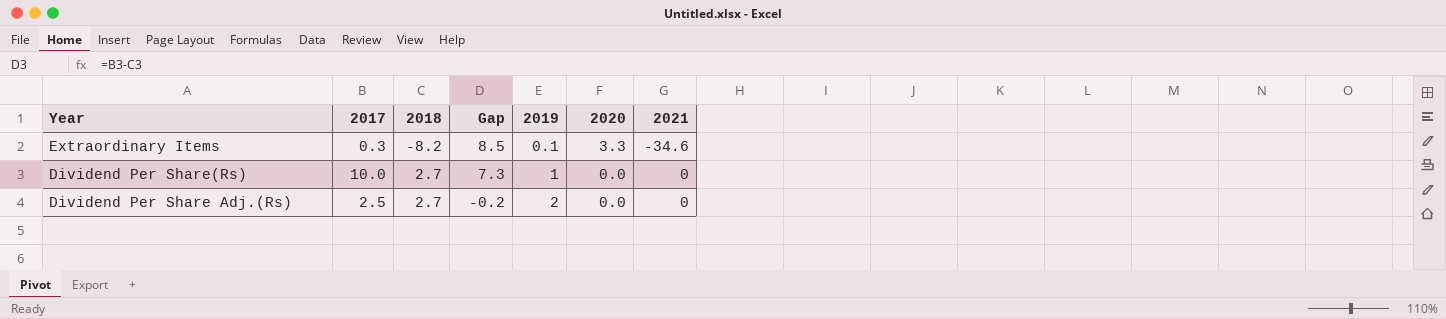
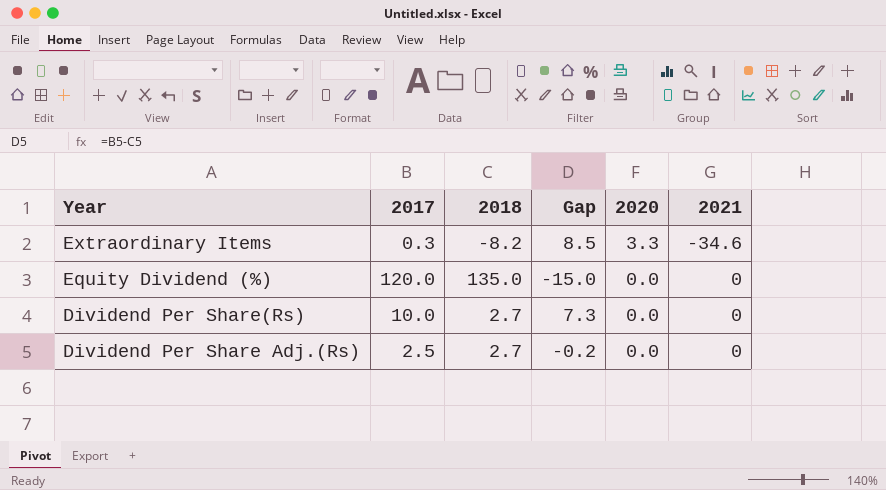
column 2019 | position: 5 -> none
row Equity Dividend (%): none -> 120.0 | 135.0 | -15.0 | 0.0 | 0

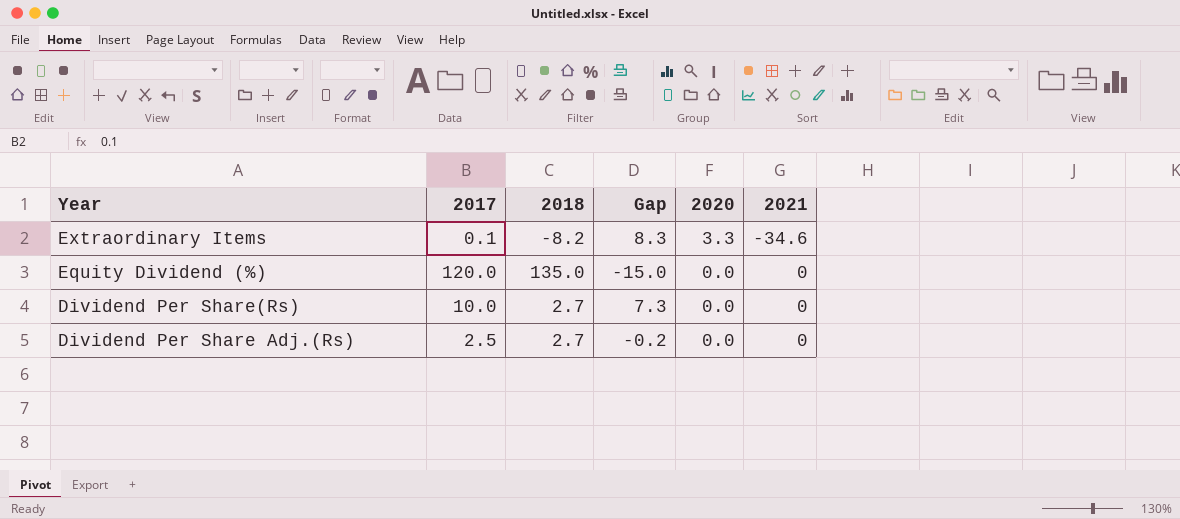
Extraordinary Items | 2017: 0.3 -> 0.1
Extraordinary Items | Gap: 8.5 -> 8.3

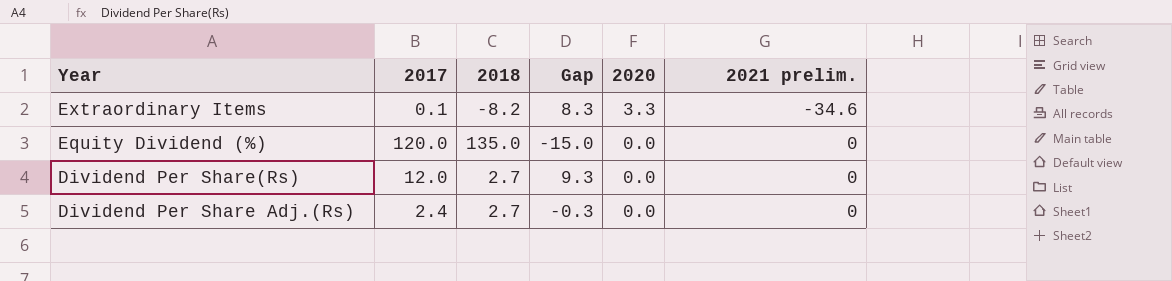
column name: 2021 -> 2021 prelim.
Dividend Per Share(Rs) | 2017: 10.0 -> 12.0
Dividend Per Share(Rs) | Gap: 7.3 -> 9.3
Dividend Per Share Adj.(Rs) | 2017: 2.5 -> 2.4
Dividend Per Share Adj.(Rs) | Gap: -0.2 -> -0.3

